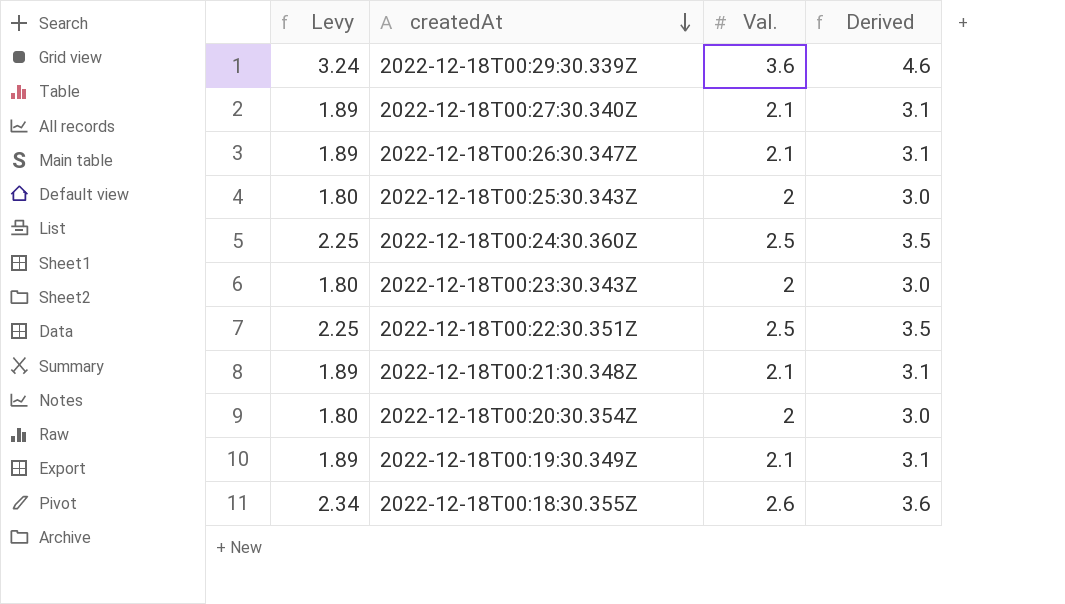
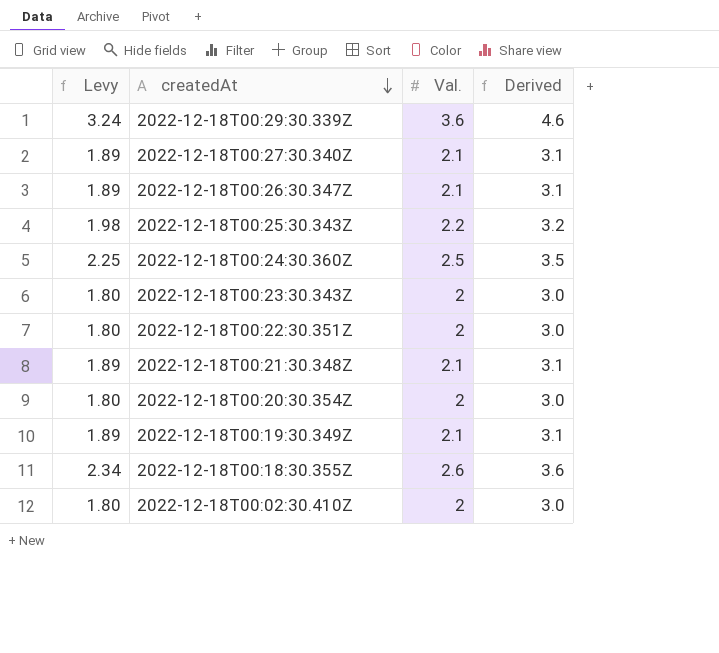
2022-12-18T00:25:30.343Z | Levy: 1.80 -> 1.98
2022-12-18T00:25:30.343Z | Val.: 2 -> 2.2
2022-12-18T00:25:30.343Z | Derived: 3.0 -> 3.2
2022-12-18T00:22:30.351Z | Levy: 2.25 -> 1.80
2022-12-18T00:22:30.351Z | Val.: 2.5 -> 2
2022-12-18T00:22:30.351Z | Derived: 3.5 -> 3.0
row 2022-12-18T00:02:30.410Z: none -> 1.80 | 2 | 3.0

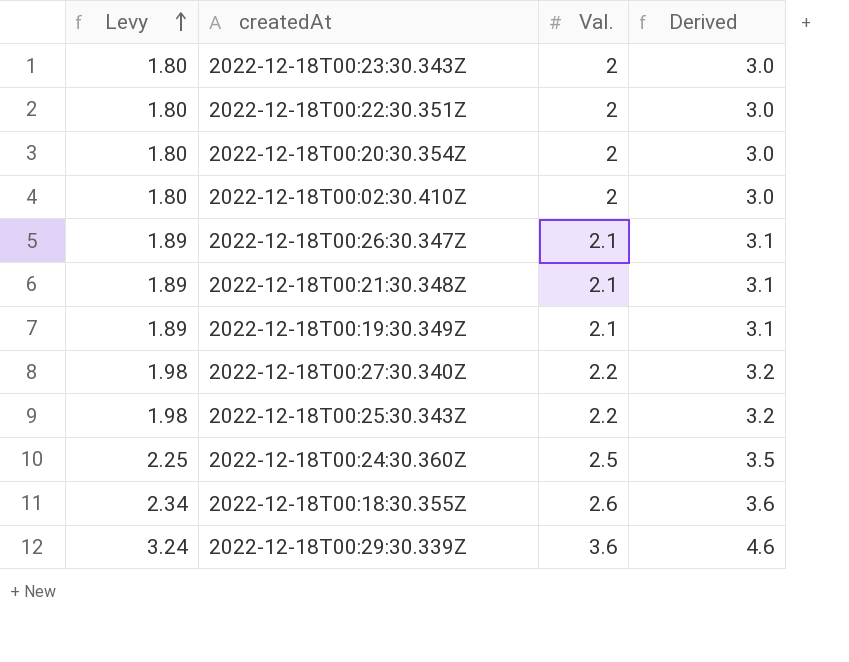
row order: createdAt descending -> Levy ascending
2022-12-18T00:27:30.340Z | Levy: 1.89 -> 1.98
2022-12-18T00:27:30.340Z | Val.: 2.1 -> 2.2
2022-12-18T00:27:30.340Z | Derived: 3.1 -> 3.2

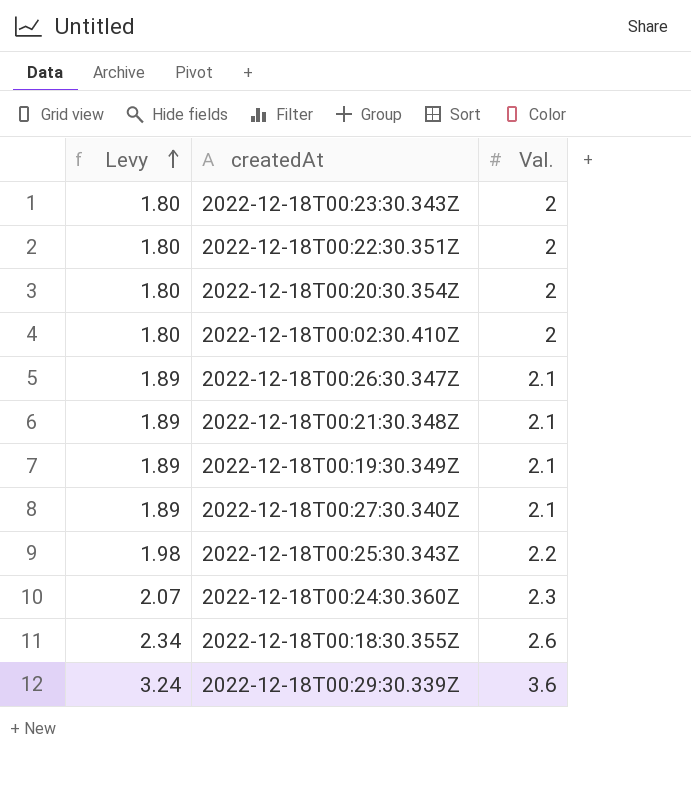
column Derived | formula: [Val.] + 1 -> none
2022-12-18T00:27:30.340Z | Levy: 1.98 -> 1.89
2022-12-18T00:27:30.340Z | Val.: 2.2 -> 2.1
2022-12-18T00:24:30.360Z | Levy: 2.25 -> 2.07
2022-12-18T00:24:30.360Z | Val.: 2.5 -> 2.3

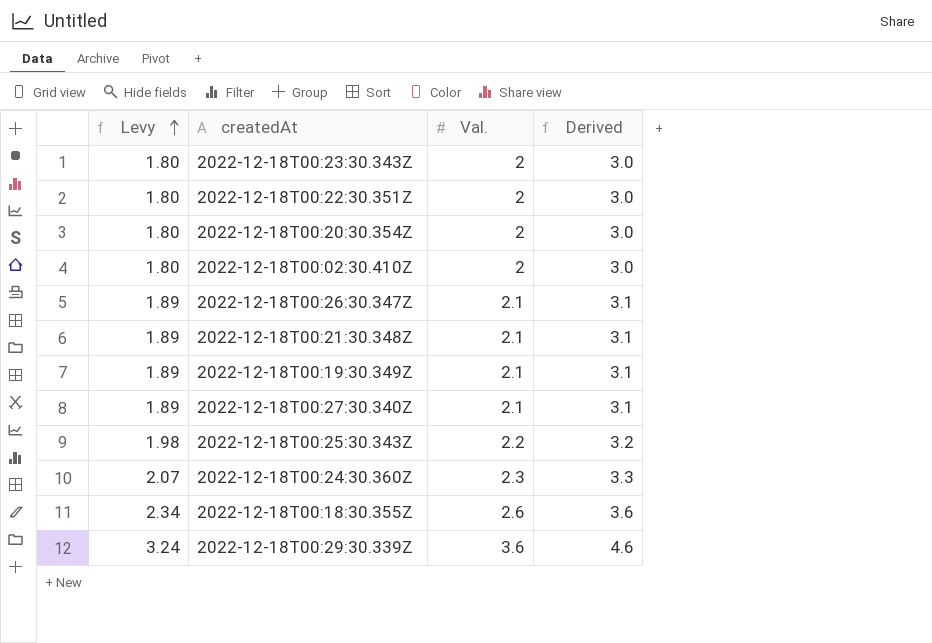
column Derived | formula: none -> [Val.] + 1

